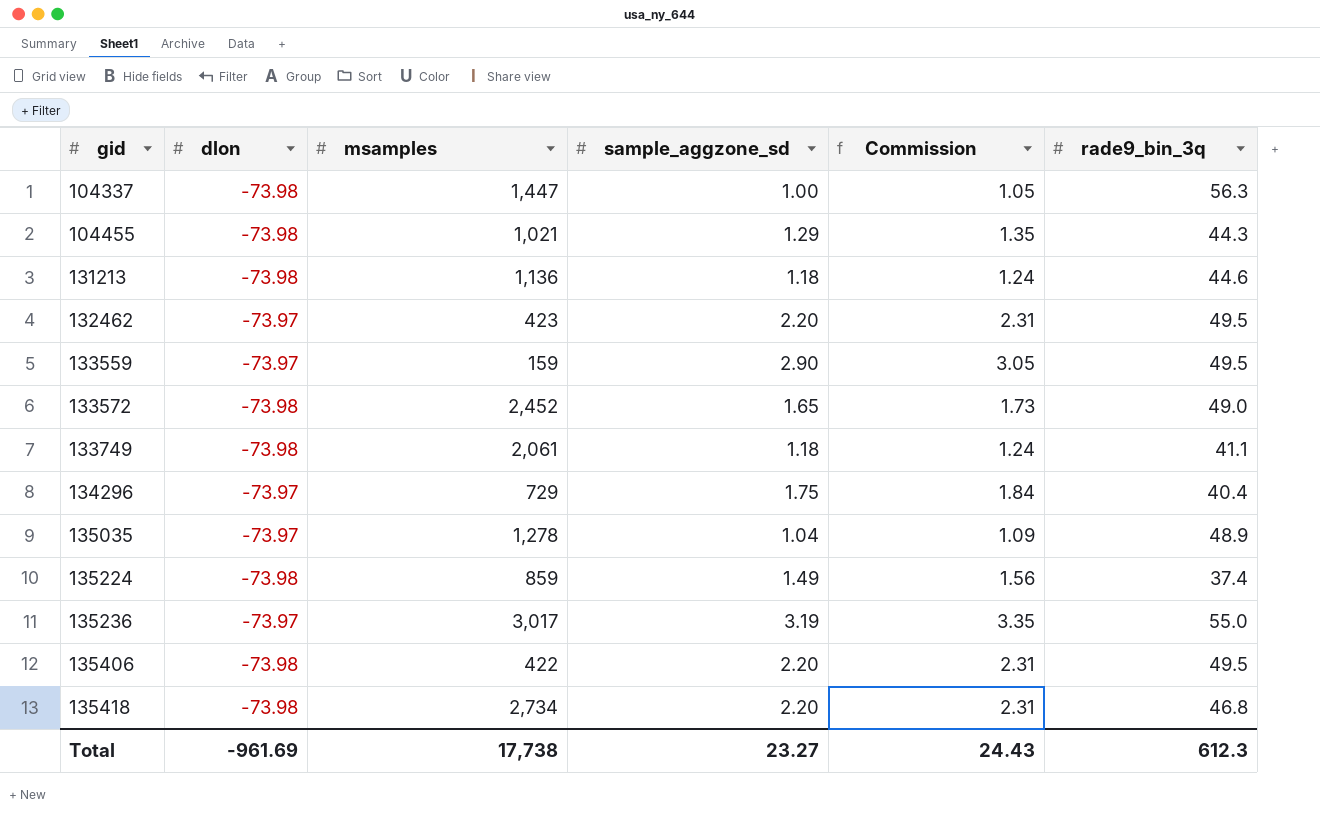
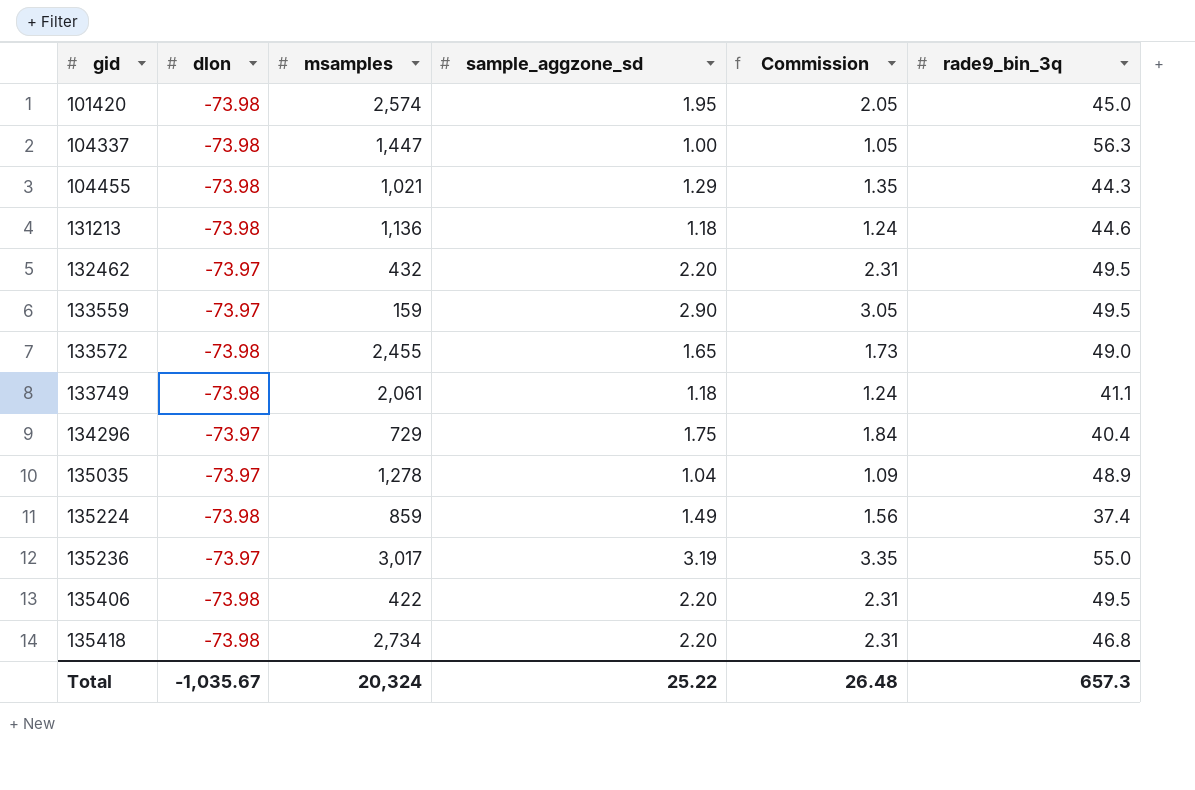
row 101420: none -> -73.98 | 2,574 | 1.95 | 2.05 | 45.0
132462 | msamples: 423 -> 432
133572 | msamples: 2,452 -> 2,455
Total | dlon: -961.69 -> -1,035.67
Total | msamples: 17,738 -> 20,324
Total | sample_aggzone_sd: 23.27 -> 25.22
Total | Commission: 24.43 -> 26.48
Total | rade9_bin_3q: 612.3 -> 657.3

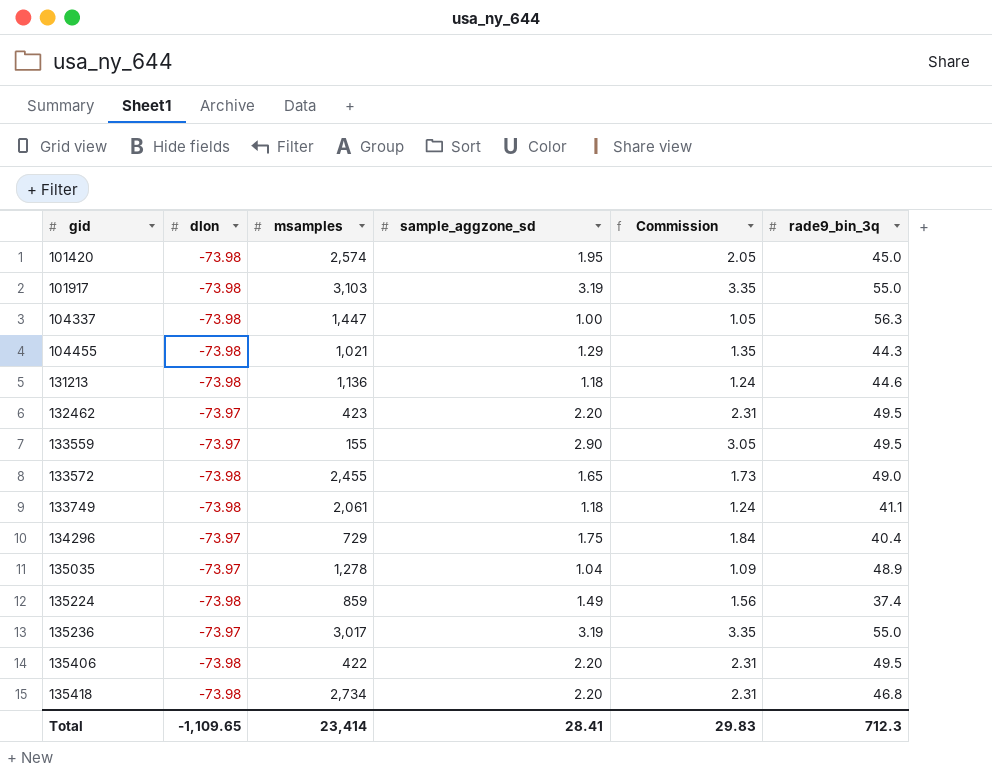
row 101917: none -> -73.98 | 3,103 | 3.19 | 3.35 | 55.0
132462 | msamples: 432 -> 423
133559 | msamples: 159 -> 155
Total | dlon: -1,035.67 -> -1,109.65
Total | msamples: 20,324 -> 23,414
Total | sample_aggzone_sd: 25.22 -> 28.41
Total | Commission: 26.48 -> 29.83
Total | rade9_bin_3q: 657.3 -> 712.3

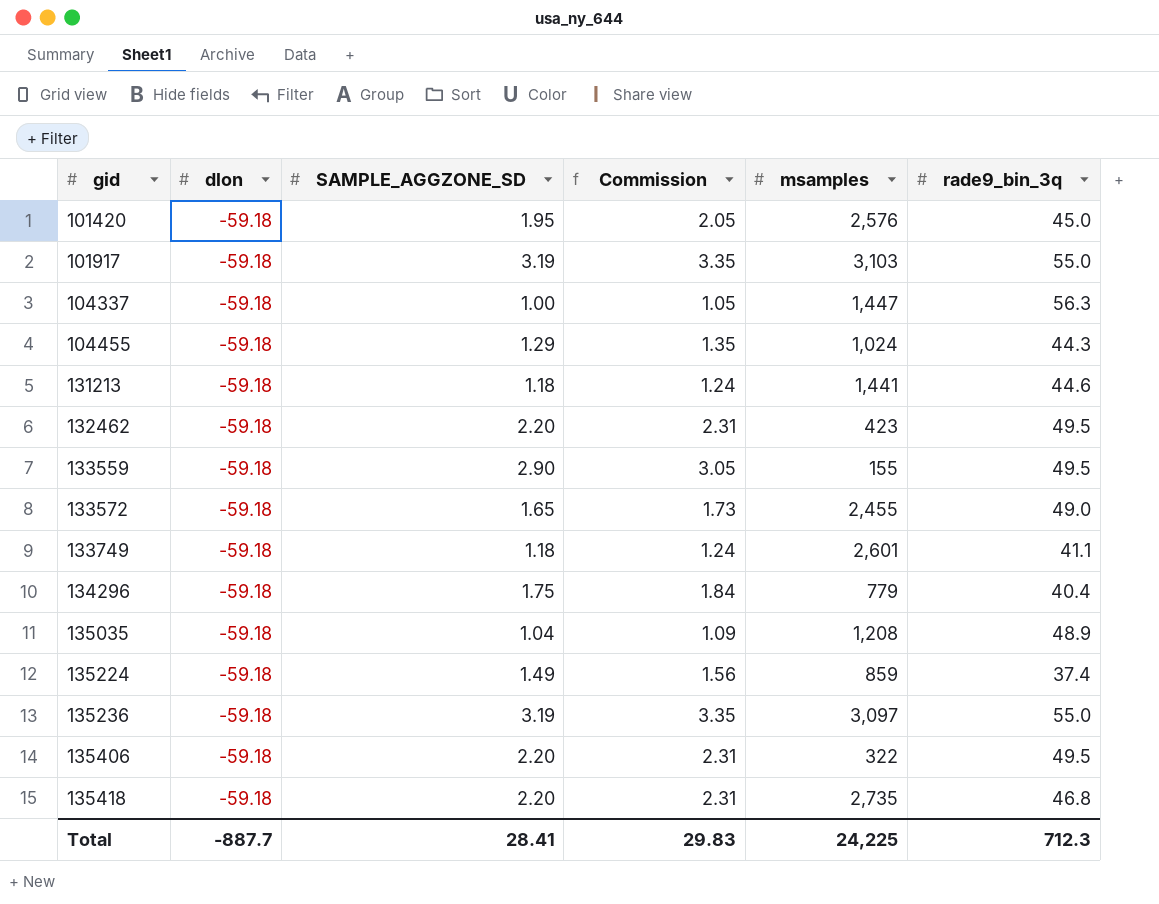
column name: sample_aggzone_sd -> SAMPLE_AGGZONE_SD
column msamples | position: 3 -> 5
101420 | dlon: -73.98 -> -59.18
101420 | msamples: 2,574 -> 2,576
101917 | dlon: -73.98 -> -59.18
104337 | dlon: -73.98 -> -59.18
104455 | dlon: -73.98 -> -59.18
104455 | msamples: 1,021 -> 1,024
131213 | dlon: -73.98 -> -59.18
131213 | msamples: 1,136 -> 1,441
132462 | dlon: -73.97 -> -59.18
133559 | dlon: -73.97 -> -59.18
133572 | dlon: -73.98 -> -59.18
133749 | dlon: -73.98 -> -59.18
133749 | msamples: 2,061 -> 2,601
134296 | dlon: -73.97 -> -59.18
134296 | msamples: 729 -> 779
135035 | dlon: -73.97 -> -59.18
135035 | msamples: 1,278 -> 1,208
135224 | dlon: -73.98 -> -59.18
135236 | dlon: -73.97 -> -59.18
135236 | msamples: 3,017 -> 3,097
135406 | dlon: -73.98 -> -59.18
135406 | msamples: 422 -> 322
135418 | dlon: -73.98 -> -59.18
135418 | msamples: 2,734 -> 2,735
Total | dlon: -1,109.65 -> -887.7
Total | msamples: 23,414 -> 24,225

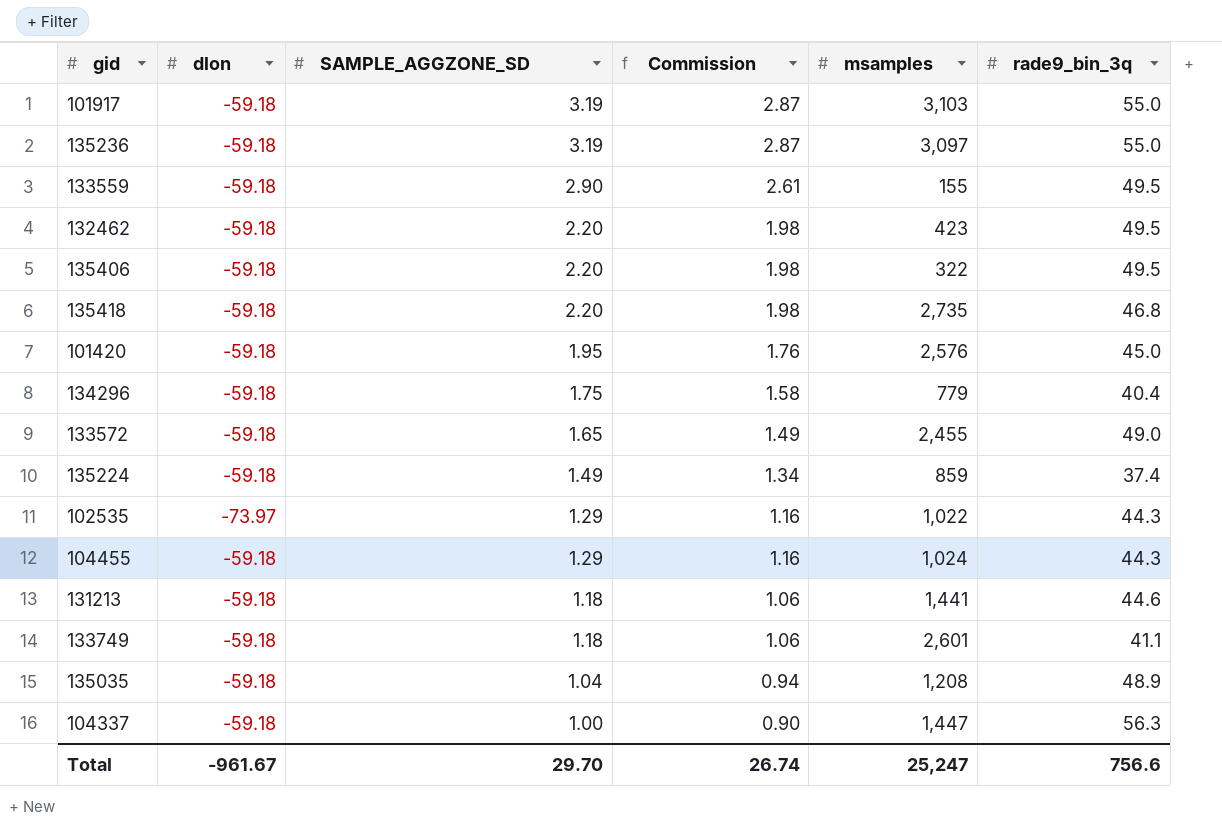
row order: gid ascending -> SAMPLE_AGGZONE_SD descending
column Commission | formula: [SAMPLE_AGGZONE_SD] * 1.05 -> [SAMPLE_AGGZONE_SD] * 0.9
row 102535: none -> -73.97 | 1.29 | 1.16 | 1,022 | 44.3
Total | dlon: -887.7 -> -961.67
Total | SAMPLE_AGGZONE_SD: 28.41 -> 29.70
Total | Commission: 29.83 -> 26.74
Total | msamples: 24,225 -> 25,247
Total | rade9_bin_3q: 712.3 -> 756.6

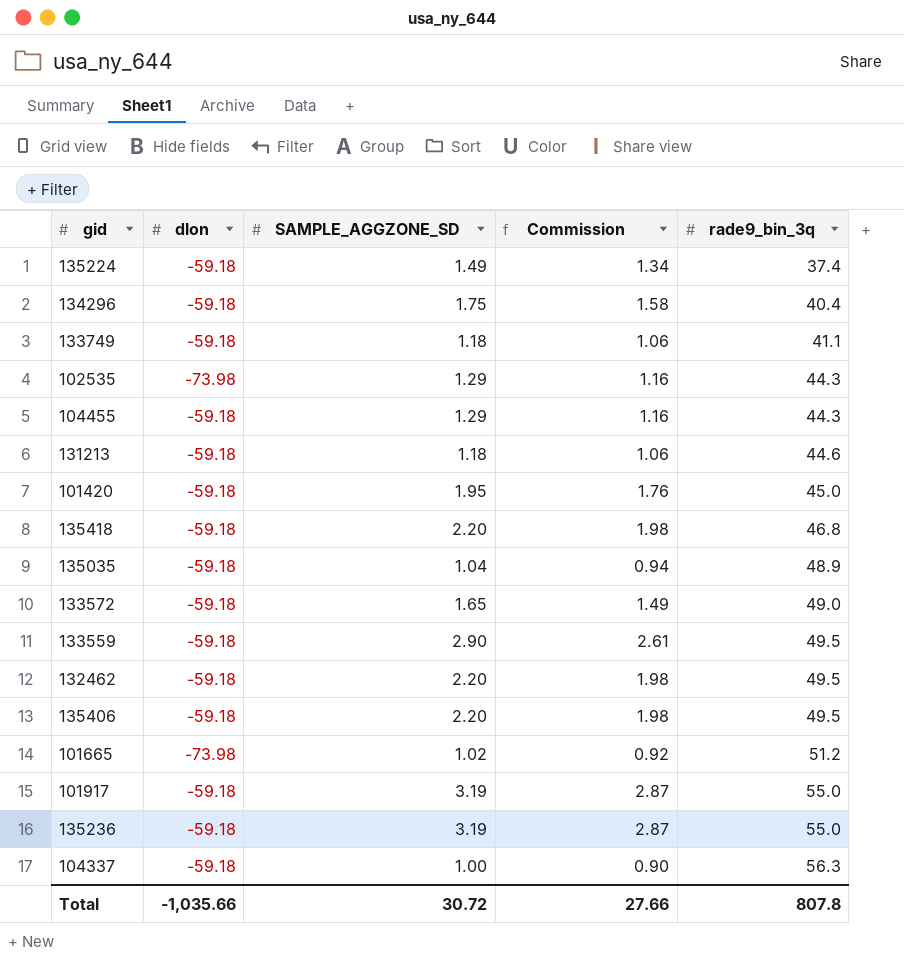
row order: SAMPLE_AGGZONE_SD descending -> rade9_bin_3q ascending
column msamples | position: 5 -> none
102535 | dlon: -73.97 -> -73.98
row 101665: none -> -73.98 | 1.02 | 0.92 | 51.2
Total | dlon: -961.67 -> -1,035.66
Total | SAMPLE_AGGZONE_SD: 29.70 -> 30.72
Total | Commission: 26.74 -> 27.66
Total | rade9_bin_3q: 756.6 -> 807.8

